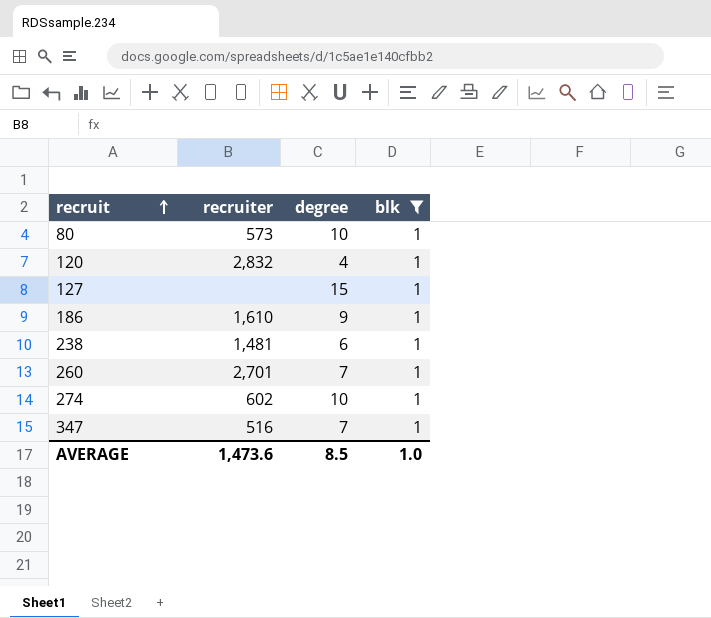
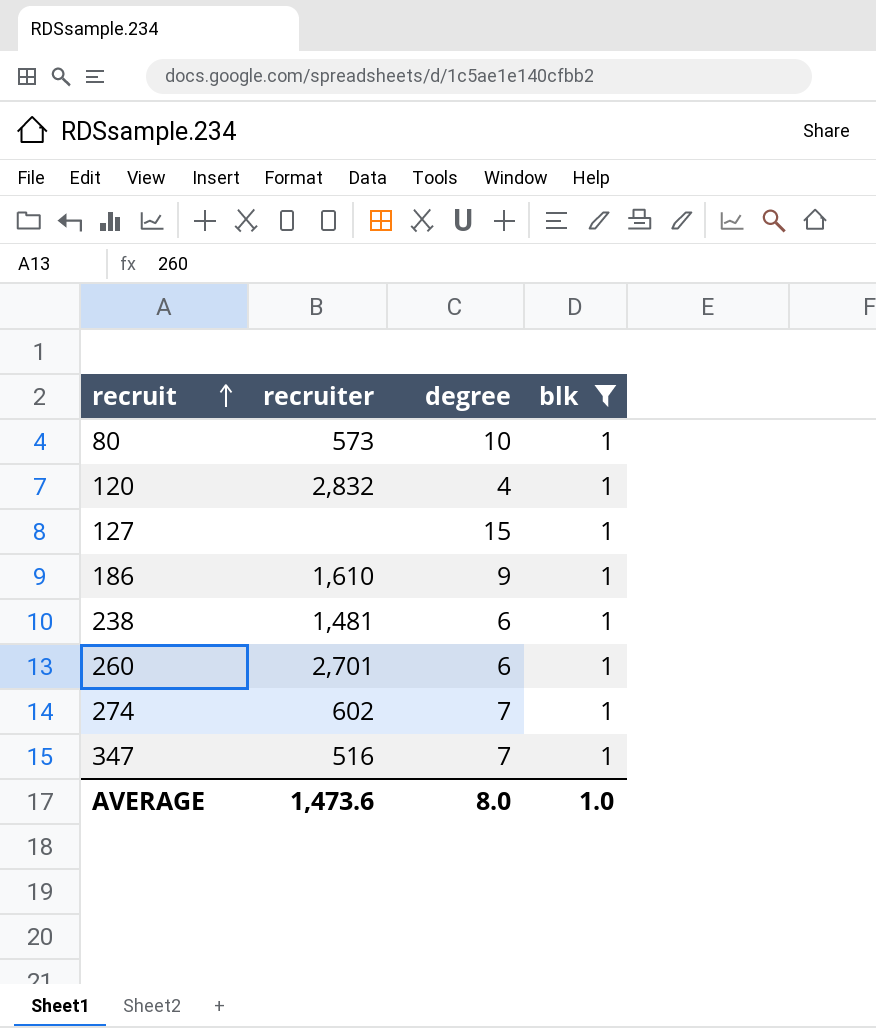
260 | degree: 7 -> 6
274 | degree: 10 -> 7
AVERAGE | degree: 8.5 -> 8.0

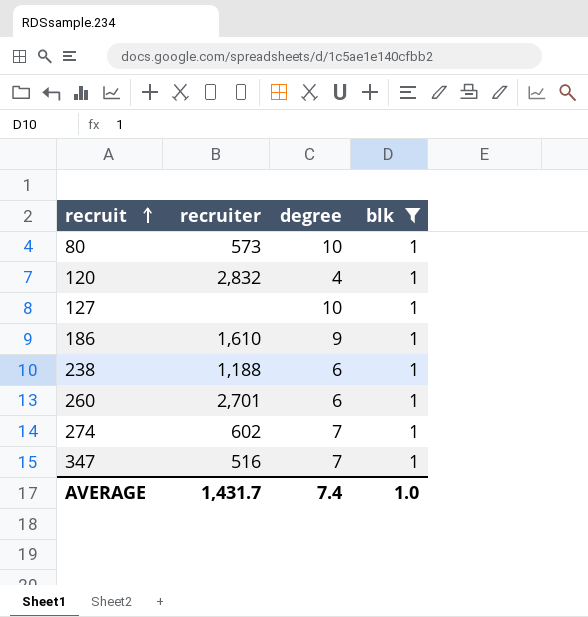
127 | degree: 15 -> 10
238 | recruiter: 1,481 -> 1,188
AVERAGE | recruiter: 1,473.6 -> 1,431.7
AVERAGE | degree: 8.0 -> 7.4

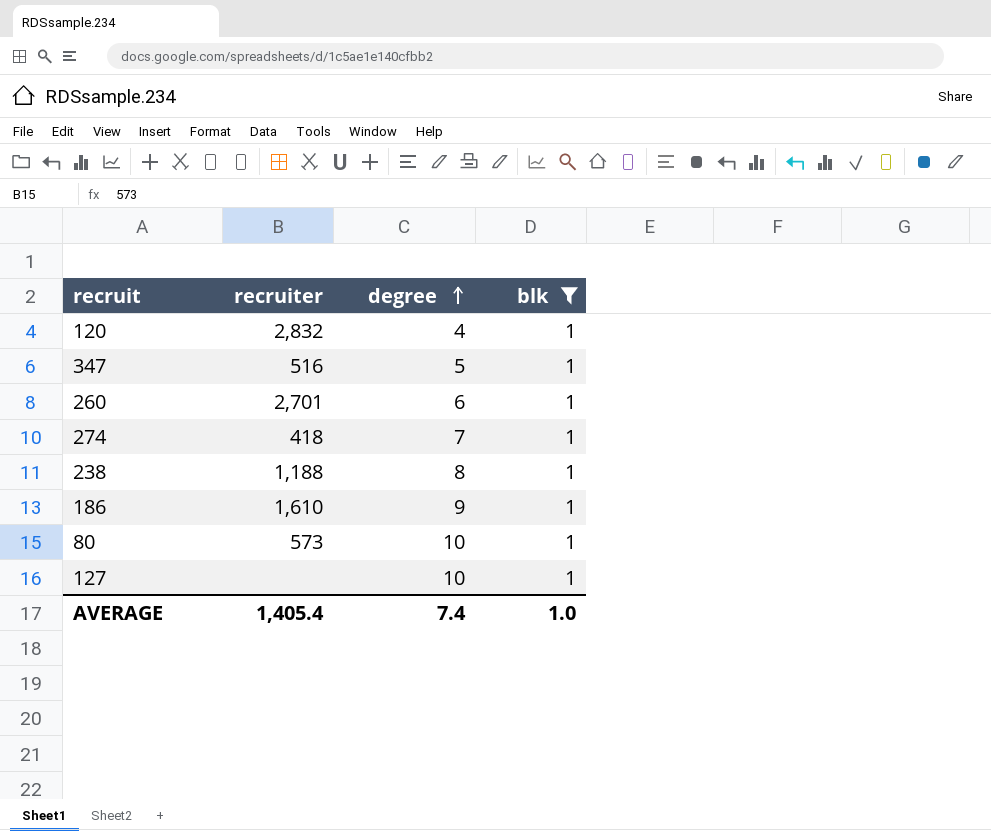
row order: recruit ascending -> degree ascending
347 | degree: 7 -> 5
274 | recruiter: 602 -> 418
238 | degree: 6 -> 8
AVERAGE | recruiter: 1,431.7 -> 1,405.4

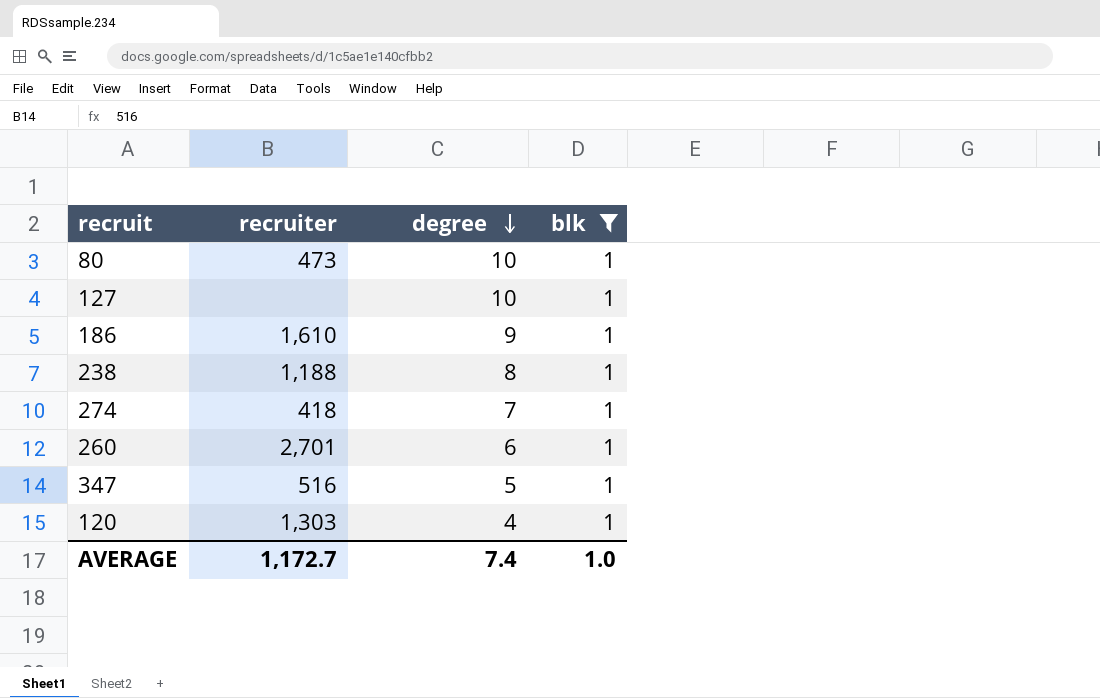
row order: degree ascending -> degree descending
80 | recruiter: 573 -> 473
120 | recruiter: 2,832 -> 1,303
AVERAGE | recruiter: 1,405.4 -> 1,172.7

